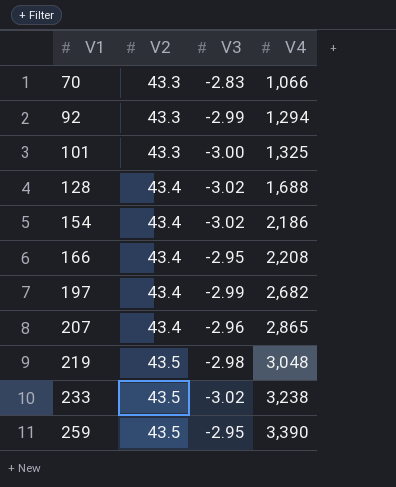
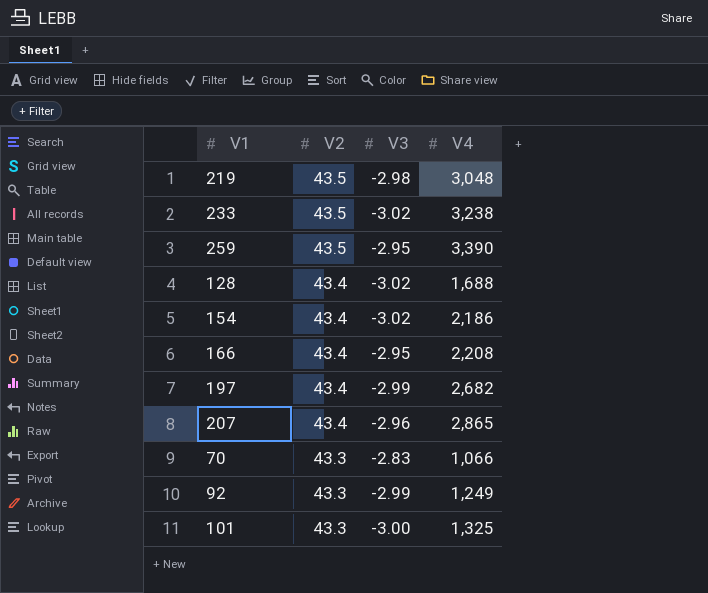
row order: V1 ascending -> V2 descending
92 | V4: 1,294 -> 1,249

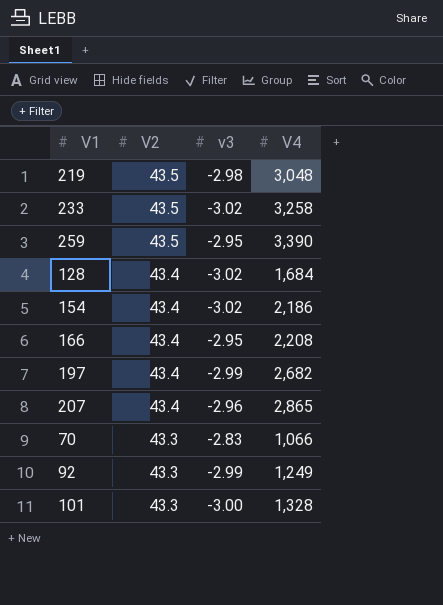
column name: V3 -> v3
233 | V4: 3,238 -> 3,258
128 | V4: 1,688 -> 1,684
101 | V4: 1,325 -> 1,328

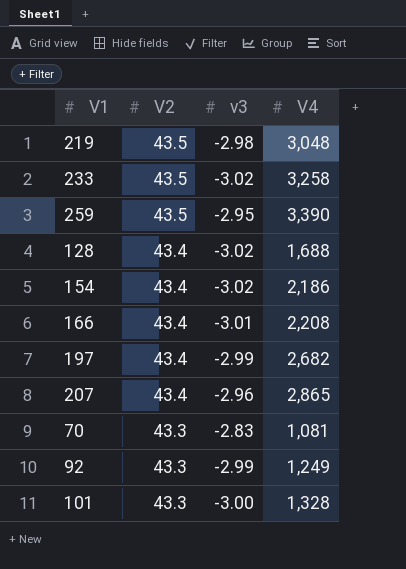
128 | V4: 1,684 -> 1,688
166 | v3: -2.95 -> -3.01
70 | V4: 1,066 -> 1,081

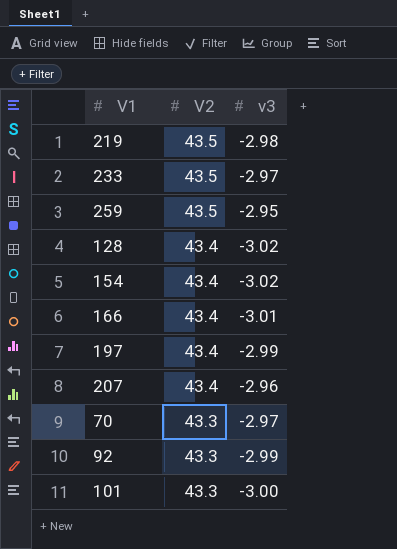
column V4 | position: 4 -> none
233 | v3: -3.02 -> -2.97
70 | v3: -2.83 -> -2.97

